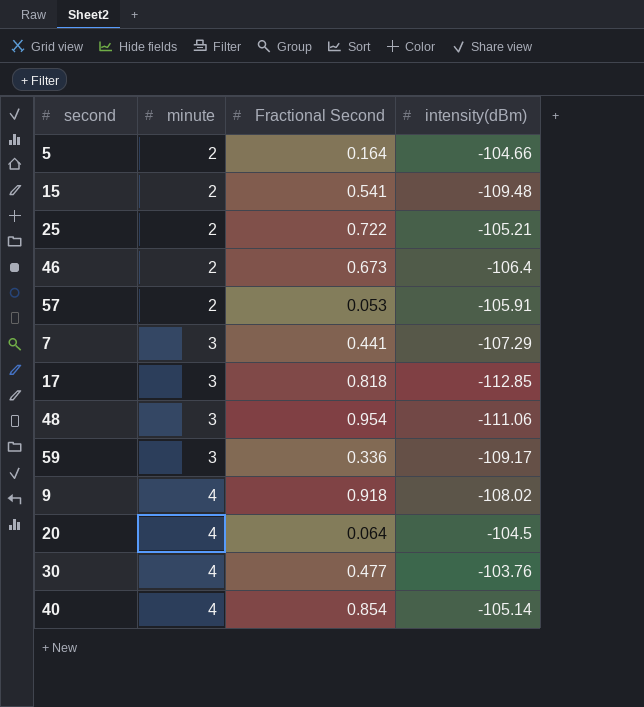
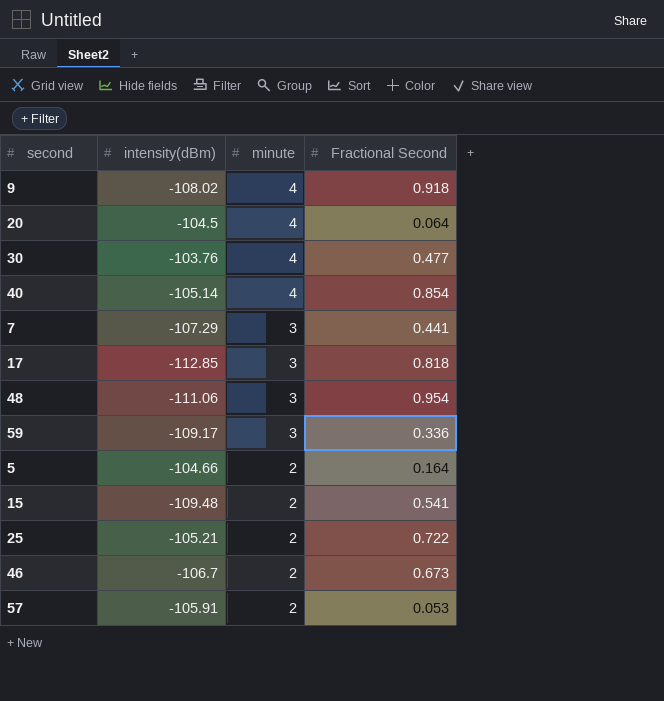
row order: minute ascending -> minute descending
column intensity(dBm) | position: 4 -> 2
46 | intensity(dBm): -106.4 -> -106.7

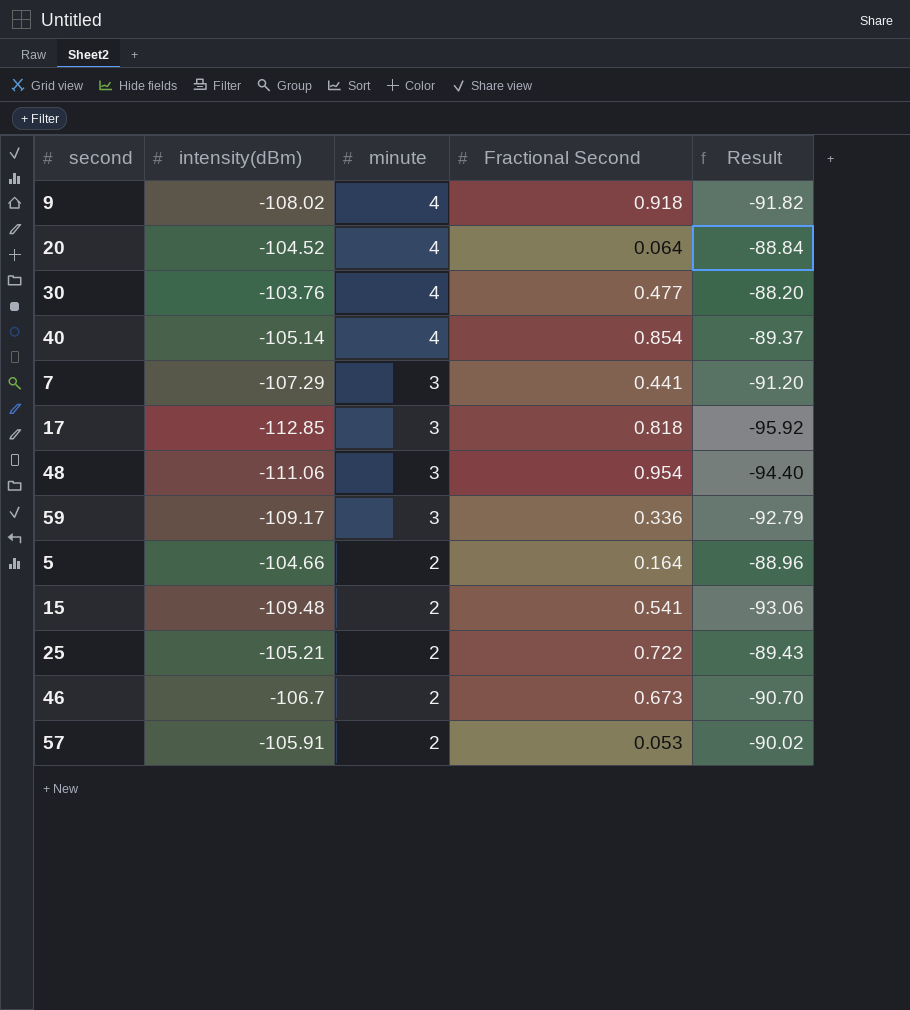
column Result | formula: none -> [intensity(dBm)] * 0.85
20 | intensity(dBm): -104.5 -> -104.52

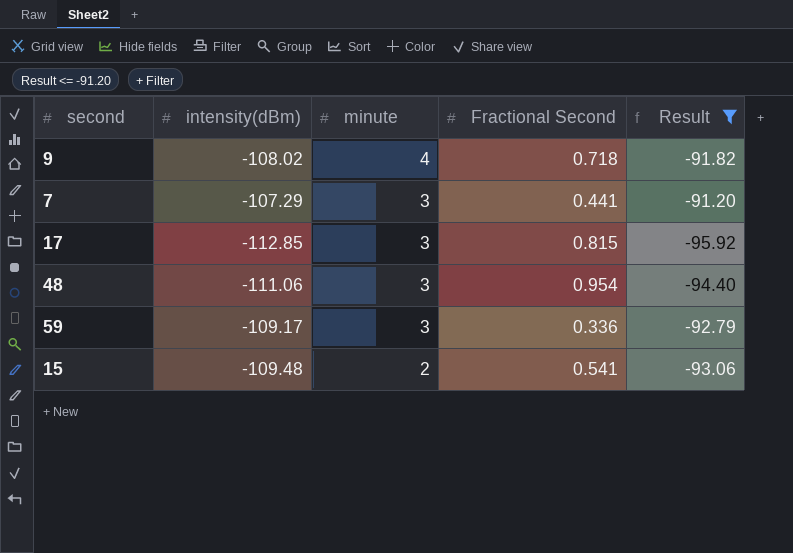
filter: none -> Result <= -91.20
9 | Fractional Second: 0.918 -> 0.718
17 | Fractional Second: 0.818 -> 0.815

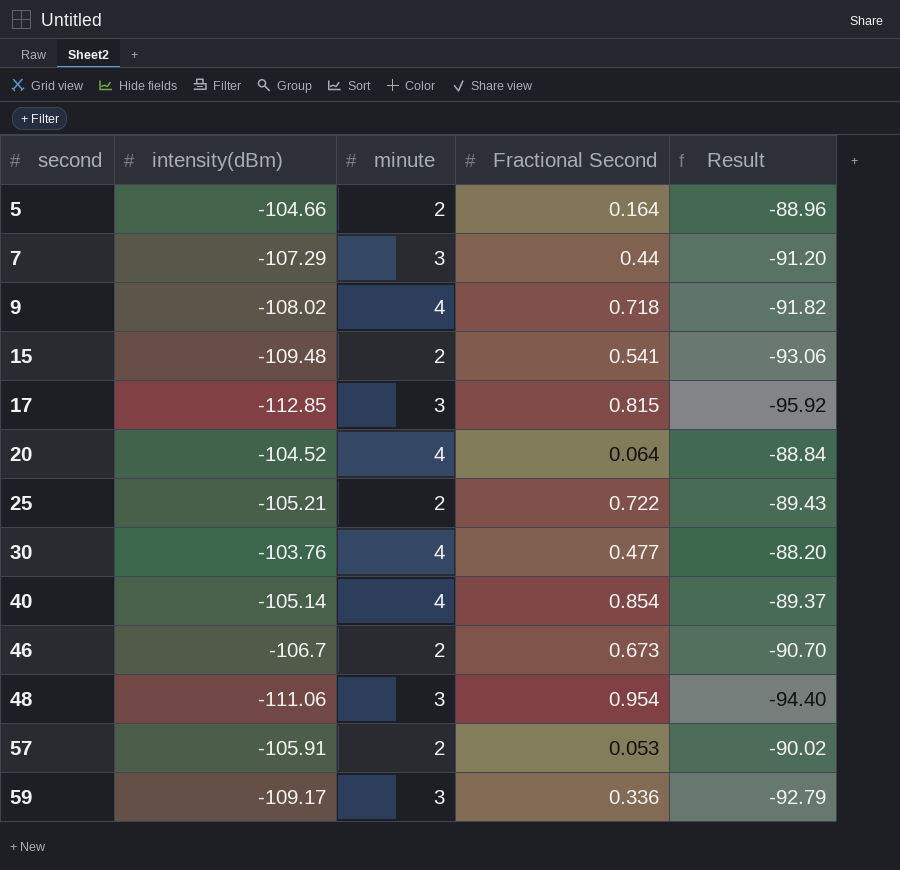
filter: Result <= -91.20 -> none
row order: minute descending -> second ascending
7 | Fractional Second: 0.441 -> 0.44

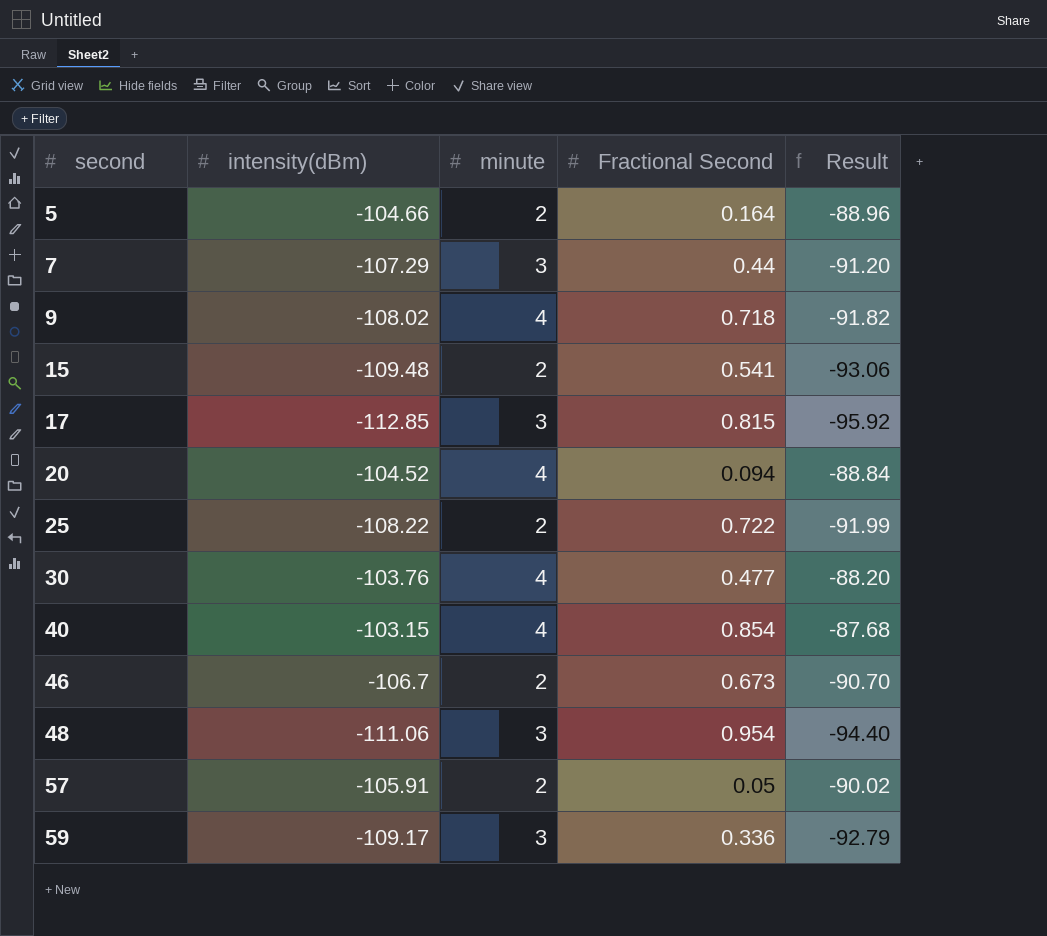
20 | Fractional Second: 0.064 -> 0.094
25 | intensity(dBm): -105.21 -> -108.22
25 | Result: -89.43 -> -91.99
40 | intensity(dBm): -105.14 -> -103.15
40 | Result: -89.37 -> -87.68
57 | Fractional Second: 0.053 -> 0.05

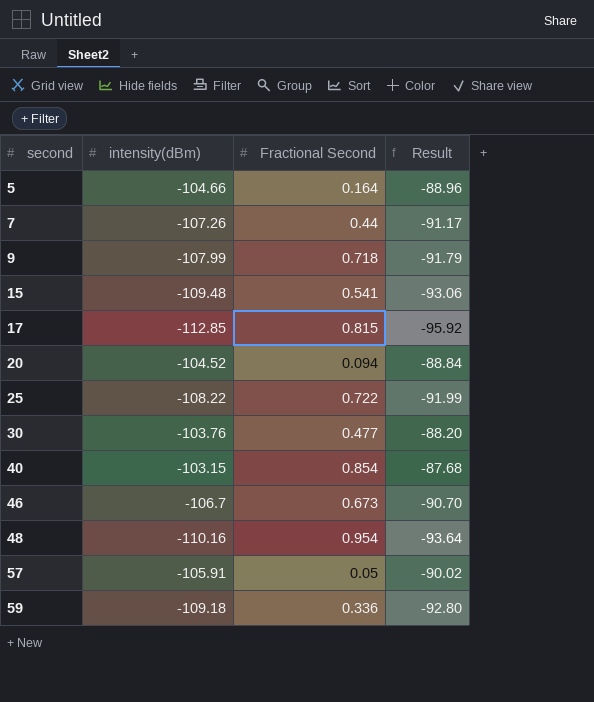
column minute | position: 3 -> none
7 | intensity(dBm): -107.29 -> -107.26
7 | Result: -91.20 -> -91.17
9 | intensity(dBm): -108.02 -> -107.99
9 | Result: -91.82 -> -91.79
48 | intensity(dBm): -111.06 -> -110.16
48 | Result: -94.40 -> -93.64
59 | intensity(dBm): -109.17 -> -109.18
59 | Result: -92.79 -> -92.80

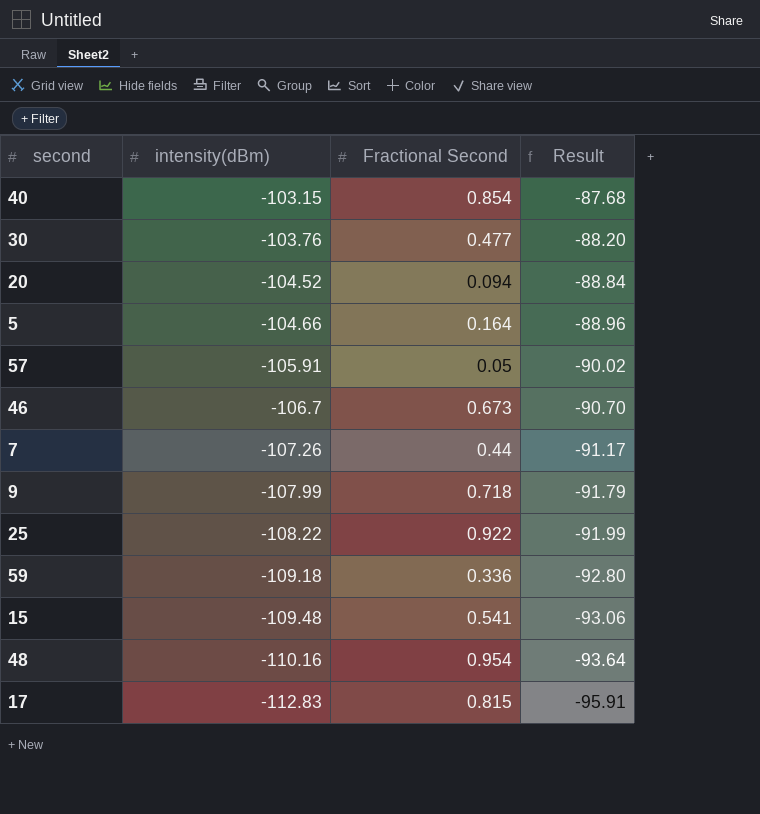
row order: second ascending -> intensity(dBm) descending
25 | Fractional Second: 0.722 -> 0.922
17 | intensity(dBm): -112.85 -> -112.83
17 | Result: -95.92 -> -95.91

